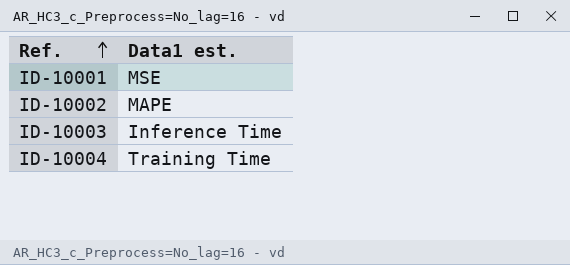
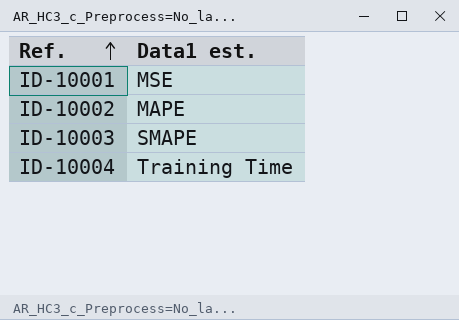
ID-10003 | Data1 est.: Inference Time -> SMAPE

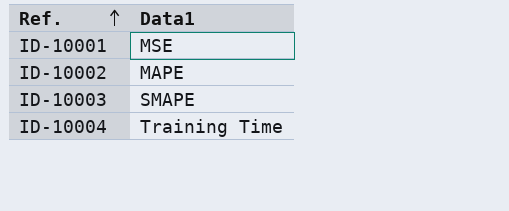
column name: Data1 est. -> Data1

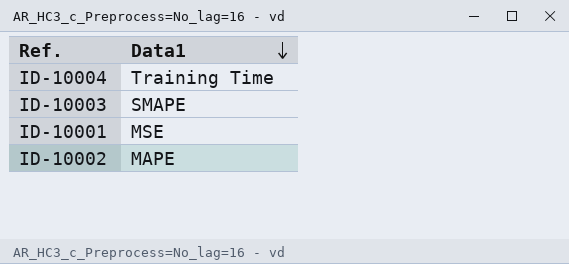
row order: Ref. ascending -> Data1 descending

